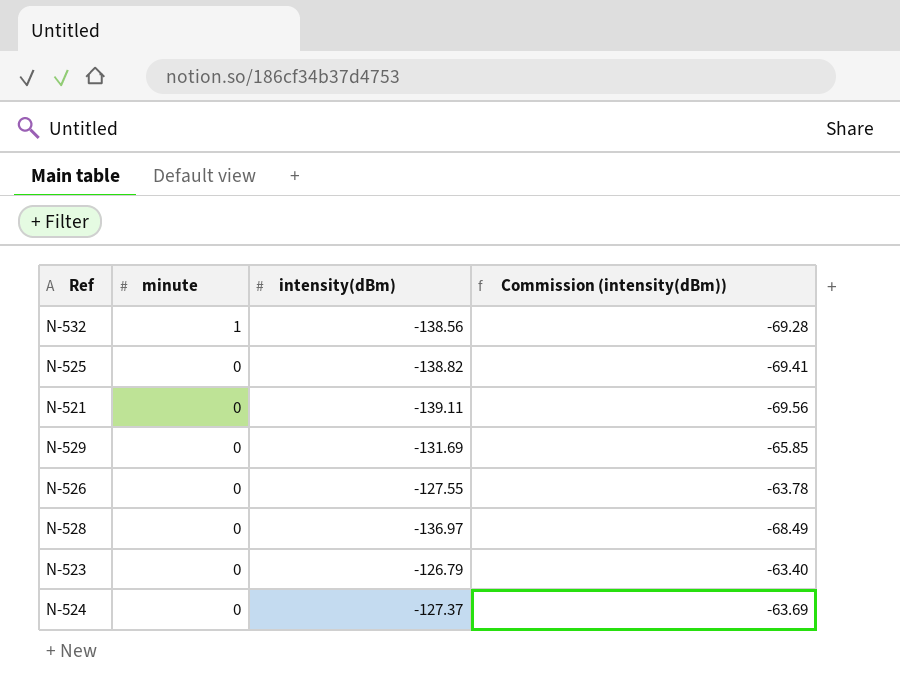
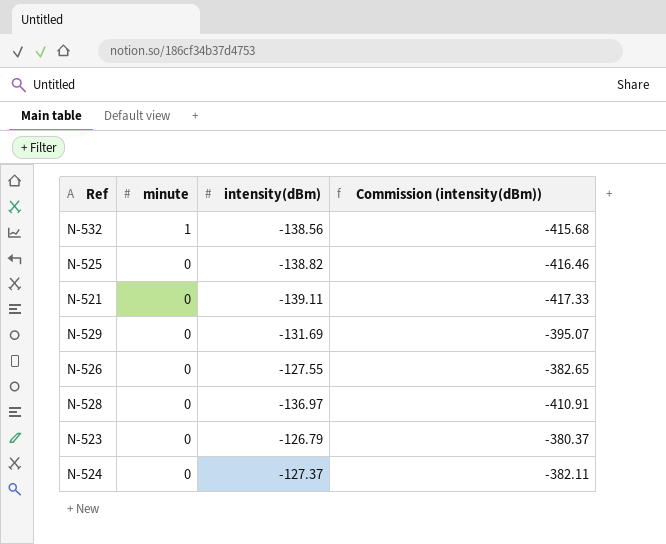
column Commission (intensity(dBm)) | formula: [intensity(dBm)] * 0.5 -> [intensity(dBm)] * 3

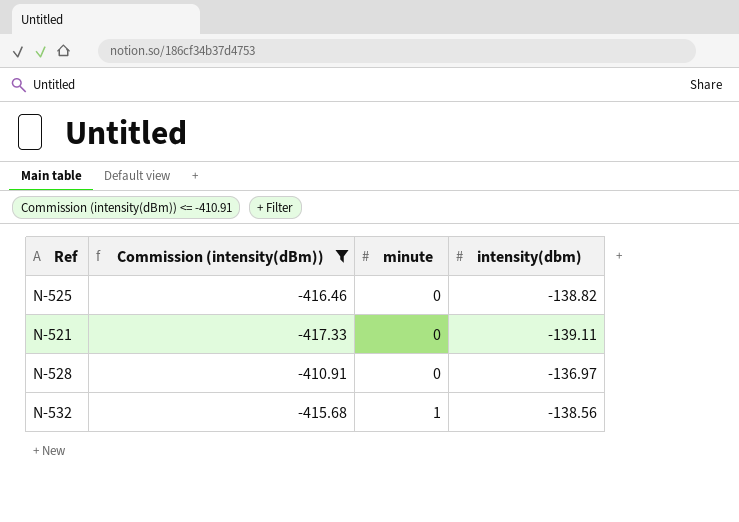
filter: none -> Commission (intensity(dBm)) <= -410.91
row order: minute descending -> minute ascending
column Commission (intensity(dBm)) | position: 4 -> 2
column name: intensity(dBm) -> intensity(dbm)

